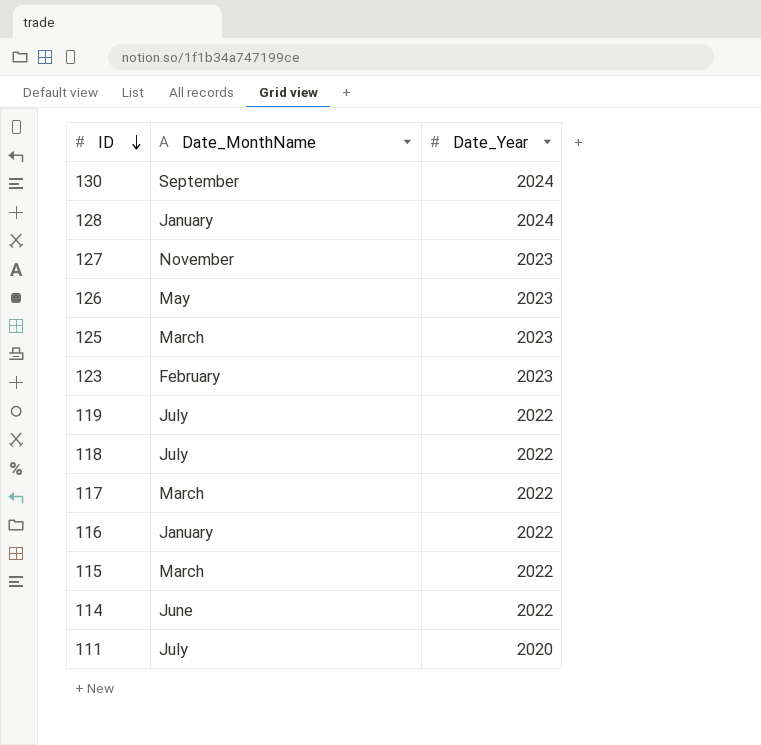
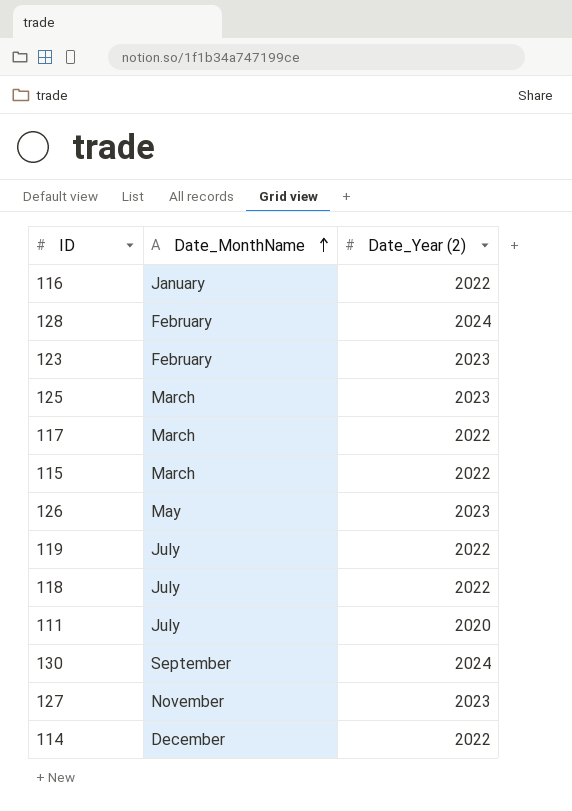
row order: ID descending -> Date_MonthName ascending
column name: Date_Year -> Date_Year (2)
128 | Date_MonthName: January -> February
114 | Date_MonthName: June -> December

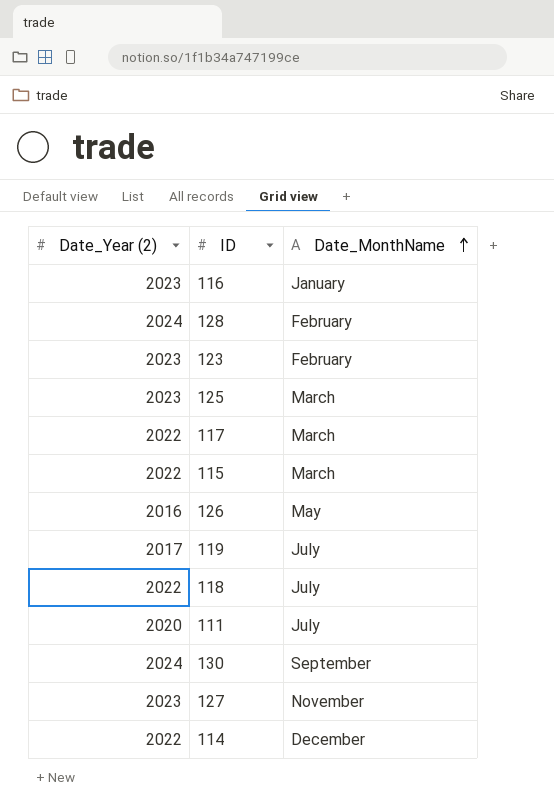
column Date_Year (2) | position: 3 -> 1
116 | Date_Year (2): 2022 -> 2023
126 | Date_Year (2): 2023 -> 2016
119 | Date_Year (2): 2022 -> 2017

